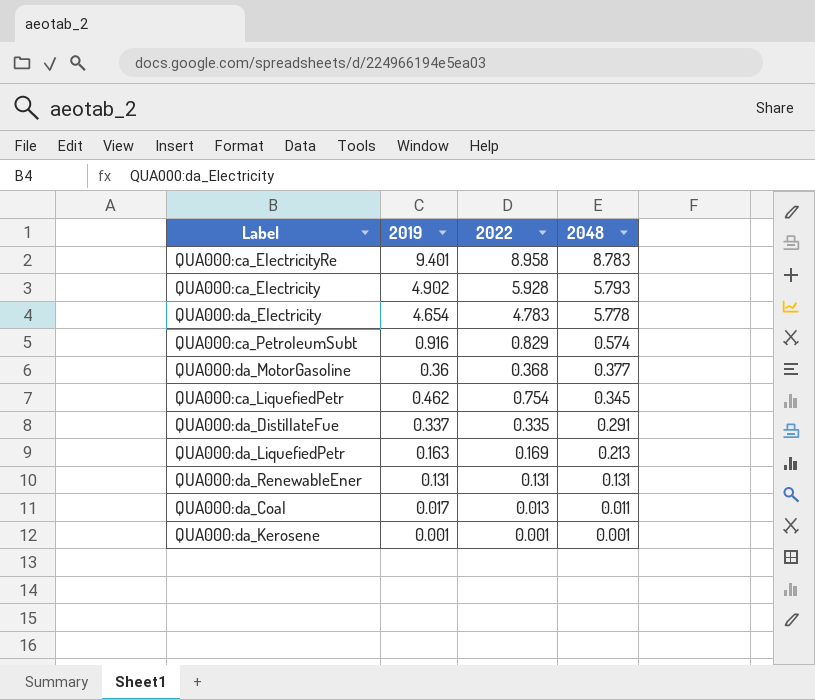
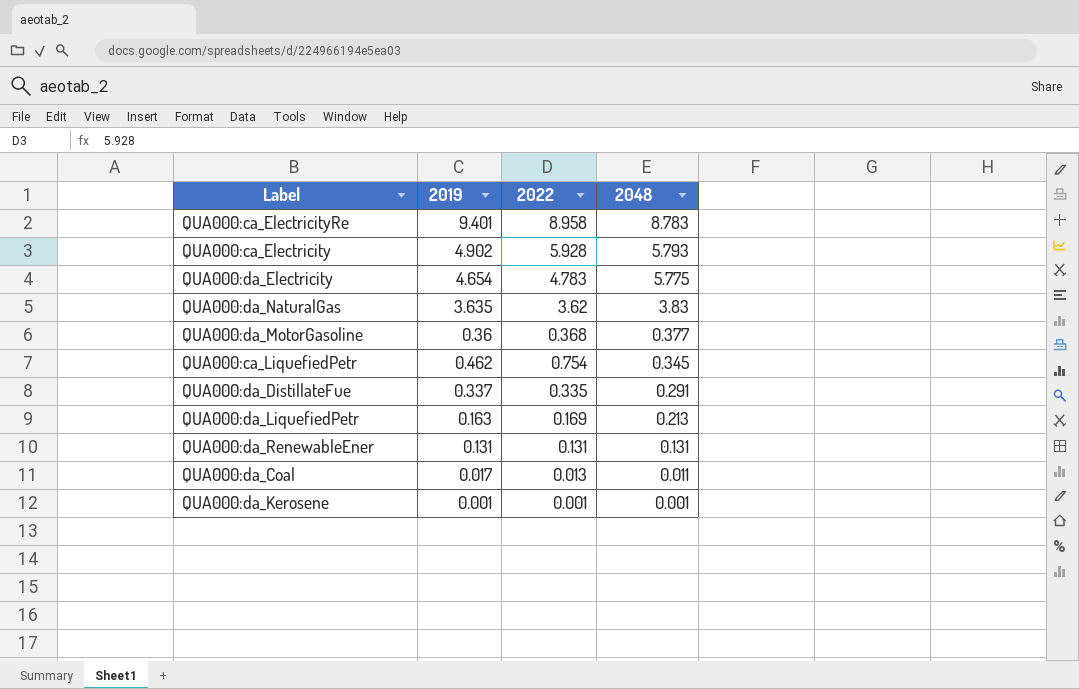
row QUA000:ca_PetroleumSubt: 0.916 | 0.829 | 0.574 -> none
QUA000:da_Electricity | 2048: 5.778 -> 5.775
row QUA000:da_NaturalGas: none -> 3.635 | 3.62 | 3.83

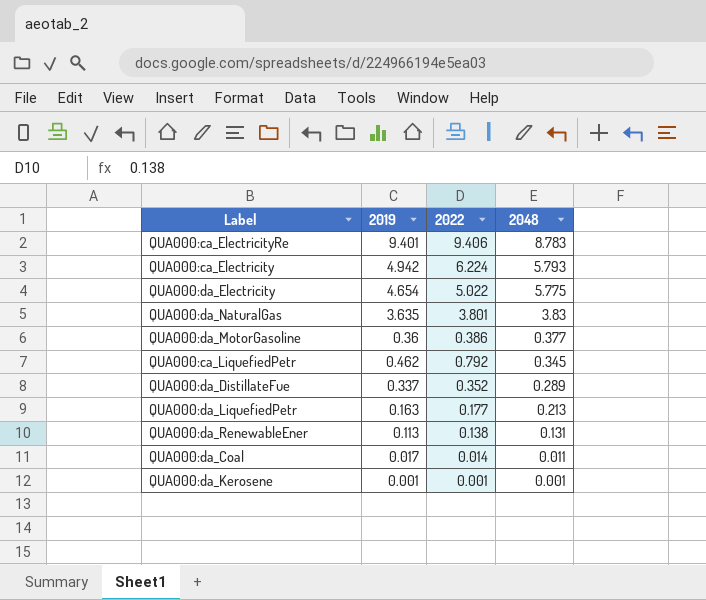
QUA000:ca_ElectricityRe | 2022: 8.958 -> 9.406
QUA000:ca_Electricity | 2019: 4.902 -> 4.942
QUA000:ca_Electricity | 2022: 5.928 -> 6.224
QUA000:da_Electricity | 2022: 4.783 -> 5.022
QUA000:da_NaturalGas | 2022: 3.62 -> 3.801
QUA000:da_MotorGasoline | 2022: 0.368 -> 0.386
QUA000:ca_LiquefiedPetr | 2022: 0.754 -> 0.792
QUA000:da_DistillateFue | 2022: 0.335 -> 0.352
QUA000:da_DistillateFue | 2048: 0.291 -> 0.289
QUA000:da_LiquefiedPetr | 2022: 0.169 -> 0.177
QUA000:da_RenewableEner | 2019: 0.131 -> 0.113
QUA000:da_RenewableEner | 2022: 0.131 -> 0.138
QUA000:da_Coal | 2022: 0.013 -> 0.014

